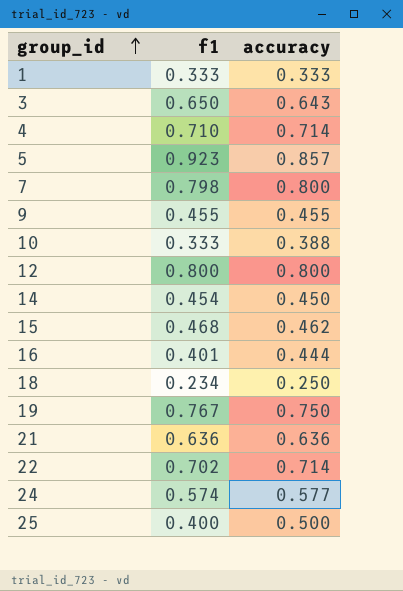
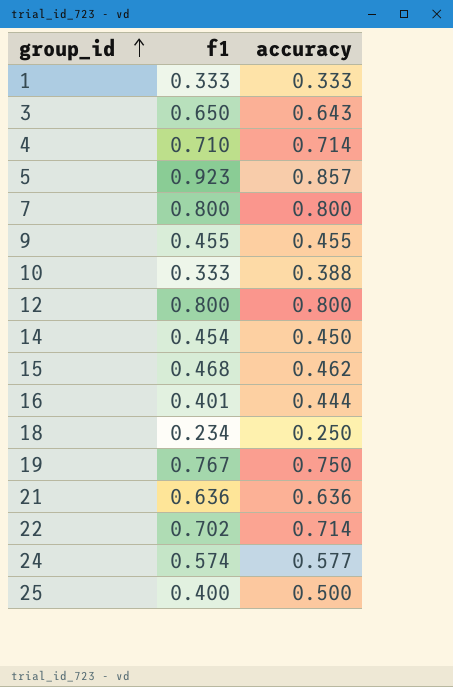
7 | f1: 0.798 -> 0.800

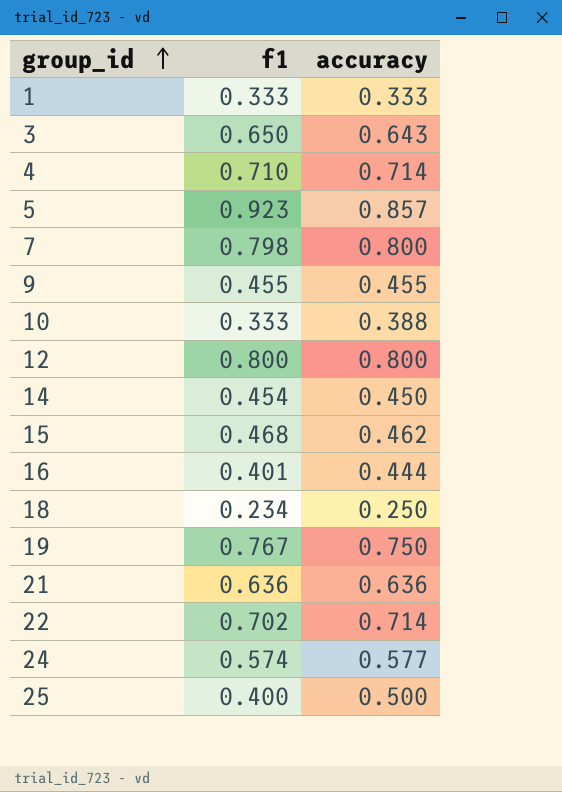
7 | f1: 0.800 -> 0.798

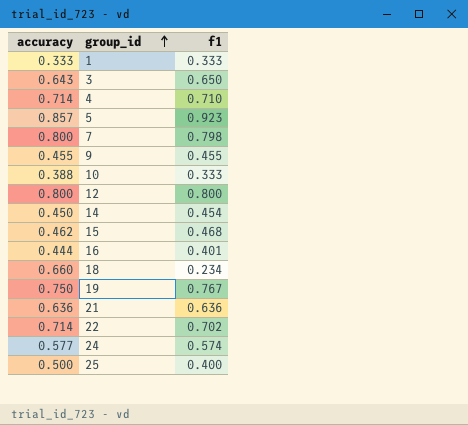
column accuracy | position: 3 -> 1
18 | accuracy: 0.250 -> 0.660

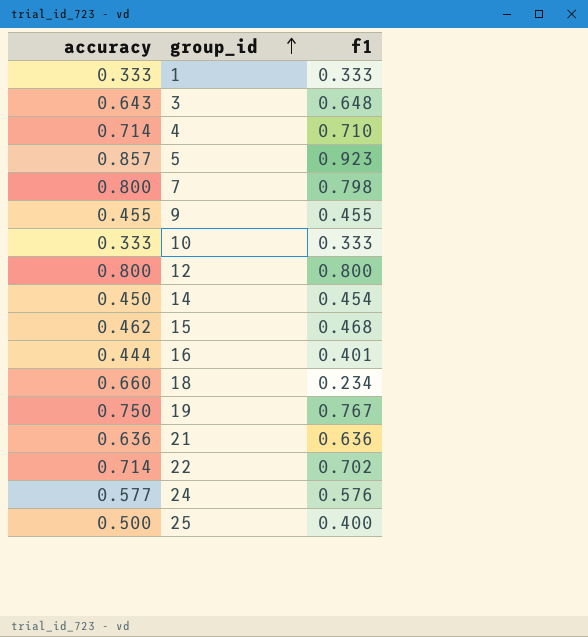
3 | f1: 0.650 -> 0.648
10 | accuracy: 0.388 -> 0.333
24 | f1: 0.574 -> 0.576

